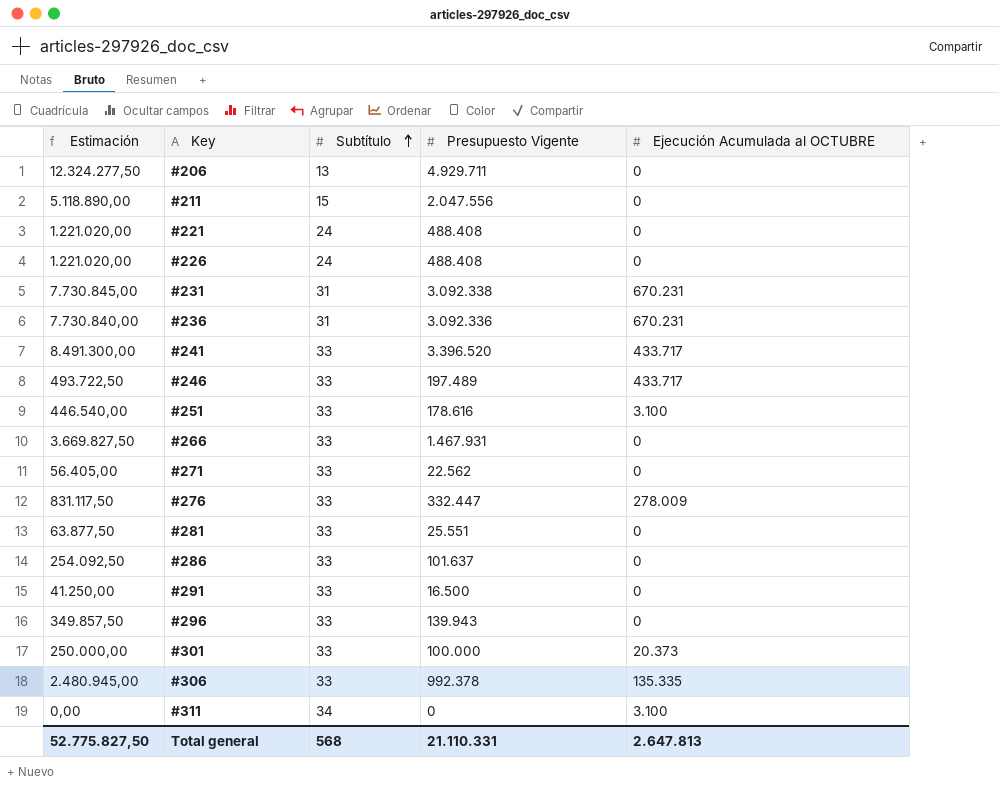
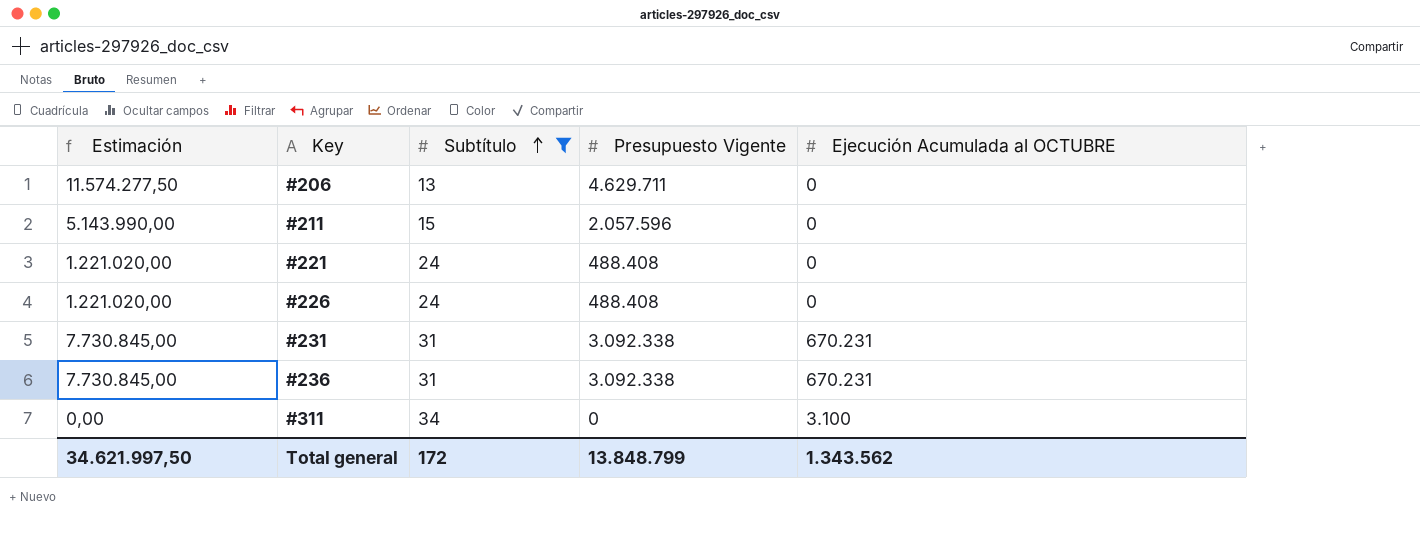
filter: none -> Subtítulo != 33
#206 | Estimación: 12.324.277,50 -> 11.574.277,50
#206 | Presupuesto Vigente: 4.929.711 -> 4.629.711
#211 | Estimación: 5.118.890,00 -> 5.143.990,00
#211 | Presupuesto Vigente: 2.047.556 -> 2.057.596
#236 | Estimación: 7.730.840,00 -> 7.730.845,00
#236 | Presupuesto Vigente: 3.092.336 -> 3.092.338
Total general | Estimación: 52.775.827,50 -> 34.621.997,50
Total general | Subtítulo: 568 -> 172
Total general | Presupuesto Vigente: 21.110.331 -> 13.848.799
Total general | Ejecución Acumulada al OCTUBRE: 2.647.813 -> 1.343.562

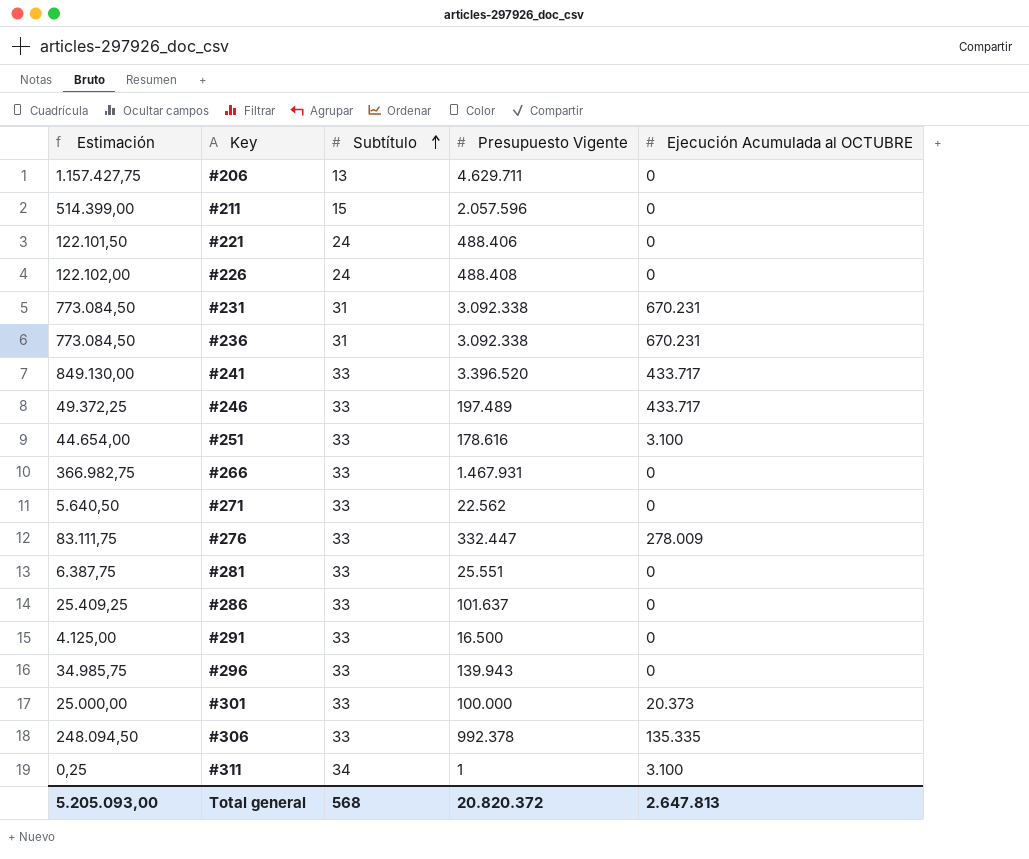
filter: Subtítulo != 33 -> none
column Estimación | formula: [Presupuesto Vigente] * 2,5 -> [Presupuesto Vigente] * 0,25
#221 | Presupuesto Vigente: 488.408 -> 488.406
#311 | Presupuesto Vigente: 0 -> 1
Total general | Estimación: 34.621.997,50 -> 5.205.093,00
Total general | Subtítulo: 172 -> 568
Total general | Presupuesto Vigente: 13.848.799 -> 20.820.372
Total general | Ejecución Acumulada al OCTUBRE: 1.343.562 -> 2.647.813

